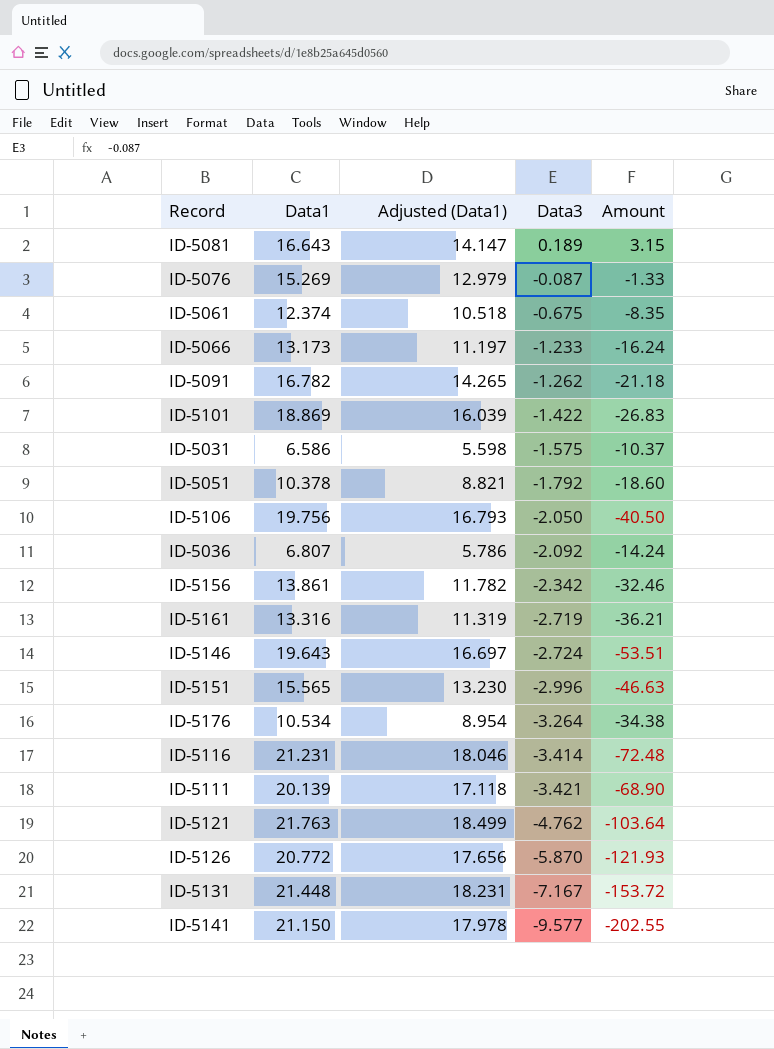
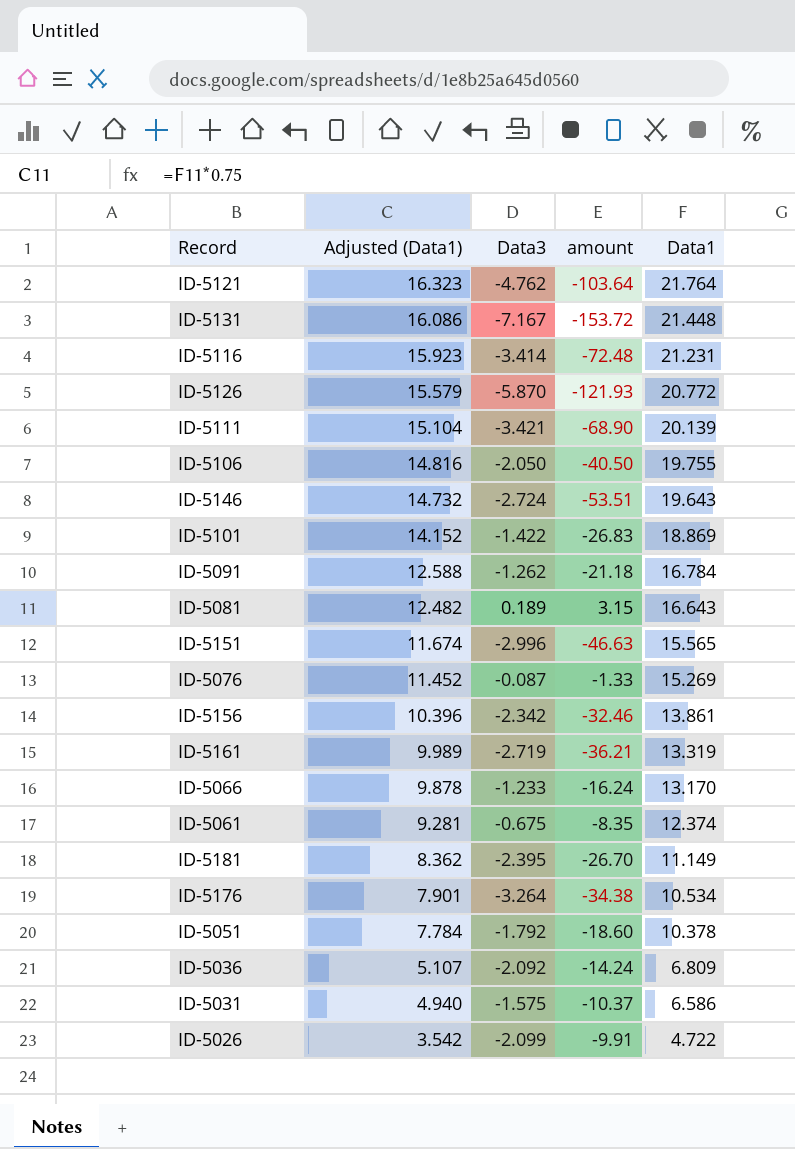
row order: Data3 descending -> Adjusted (Data1) descending
column Adjusted (Data1) | formula: [Data1] * 0.85 -> [Data1] * 0.75
column name: Amount -> amount
column Data1 | position: 2 -> 5
row ID-5141: 21.150 | 17.978 | -9.577 | -202.55 -> none
ID-5121 | Data1: 21.763 -> 21.764
ID-5106 | Data1: 19.756 -> 19.755
ID-5091 | Data1: 16.782 -> 16.784
ID-5161 | Data1: 13.316 -> 13.319
ID-5066 | Data1: 13.173 -> 13.170
row ID-5181: none -> 8.362 | -2.395 | -26.70 | 11.149
ID-5036 | Data1: 6.807 -> 6.809
row ID-5026: none -> 3.542 | -2.099 | -9.91 | 4.722

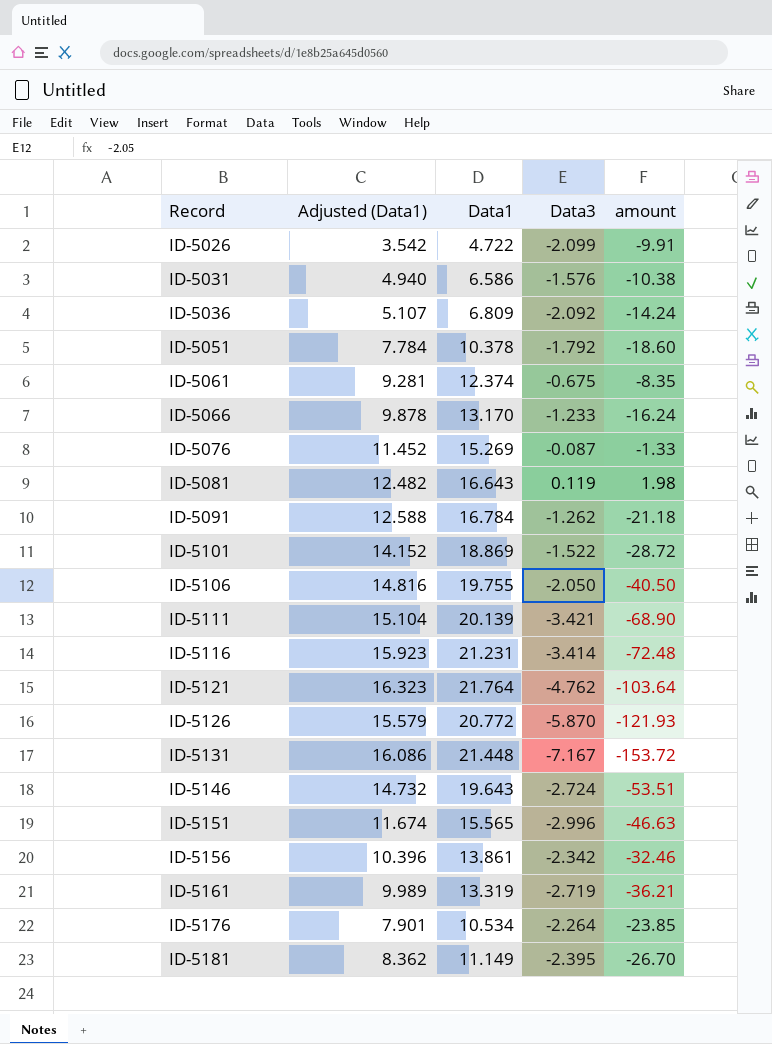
row order: Adjusted (Data1) descending -> Record ascending
column Data1 | position: 5 -> 3
ID-5031 | Data3: -1.575 -> -1.576
ID-5031 | amount: -10.37 -> -10.38
ID-5081 | Data3: 0.189 -> 0.119
ID-5081 | amount: 3.15 -> 1.98
ID-5101 | Data3: -1.422 -> -1.522
ID-5101 | amount: -26.83 -> -28.72
ID-5176 | Data3: -3.264 -> -2.264
ID-5176 | amount: -34.38 -> -23.85

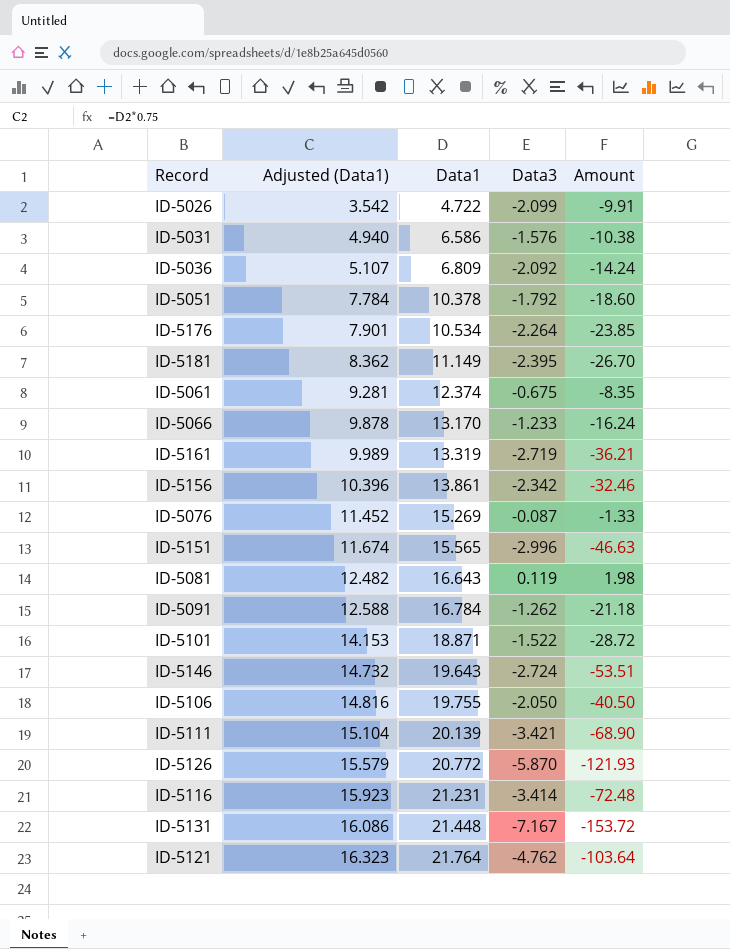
row order: Record ascending -> Adjusted (Data1) ascending
column name: amount -> Amount
ID-5101 | Adjusted (Data1): 14.152 -> 14.153
ID-5101 | Data1: 18.869 -> 18.871

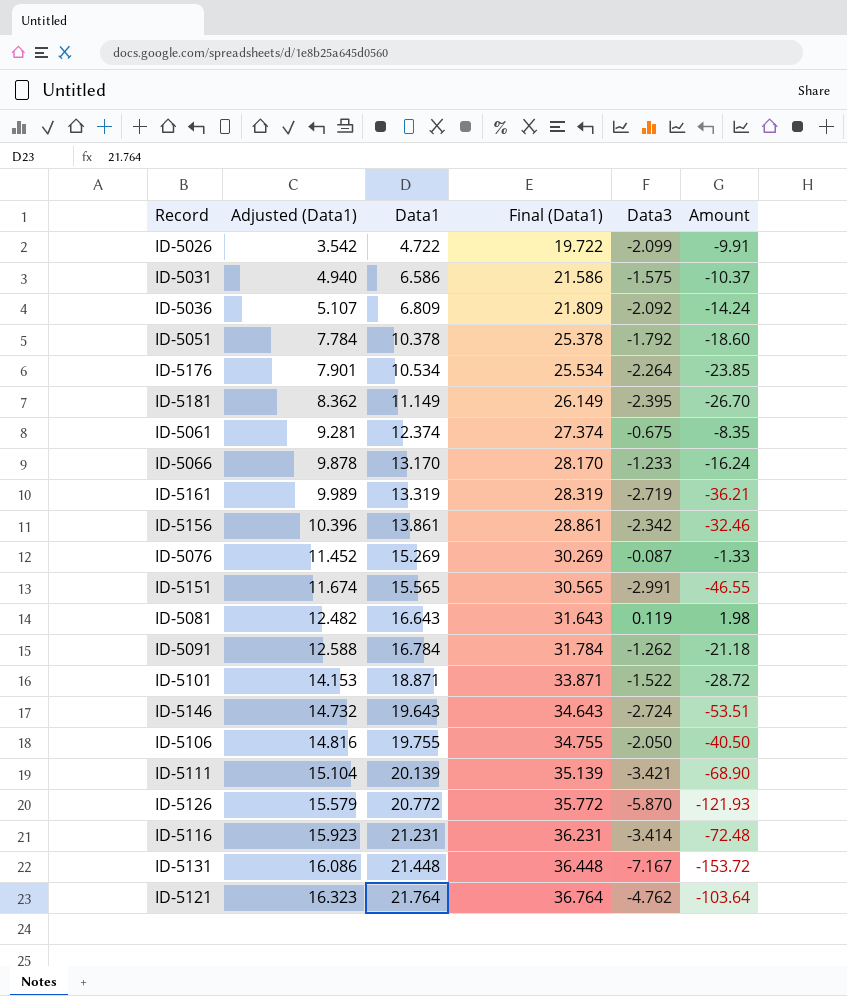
column Final (Data1) | formula: none -> [Data1] + 15
ID-5031 | Data3: -1.576 -> -1.575
ID-5031 | Amount: -10.38 -> -10.37
ID-5151 | Data3: -2.996 -> -2.991
ID-5151 | Amount: -46.63 -> -46.55

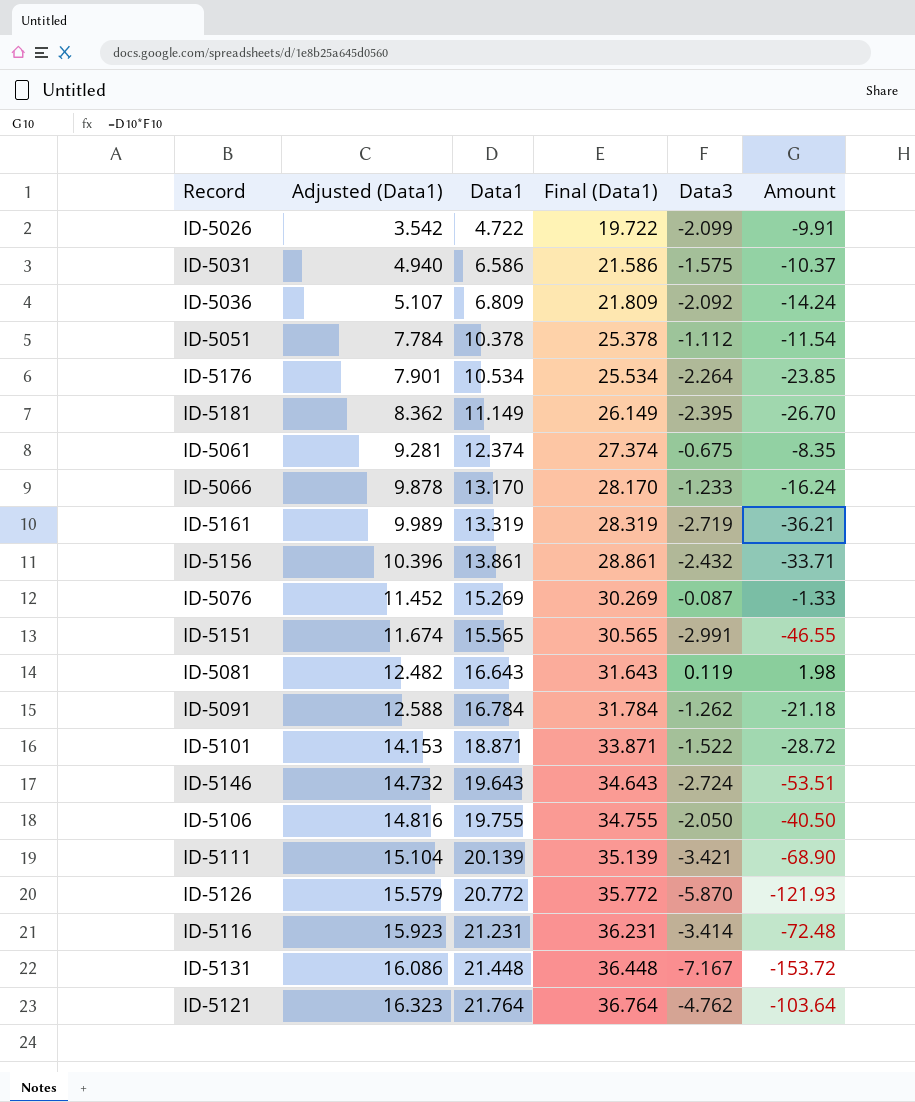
ID-5051 | Data3: -1.792 -> -1.112
ID-5051 | Amount: -18.60 -> -11.54
ID-5156 | Data3: -2.342 -> -2.432
ID-5156 | Amount: -32.46 -> -33.71

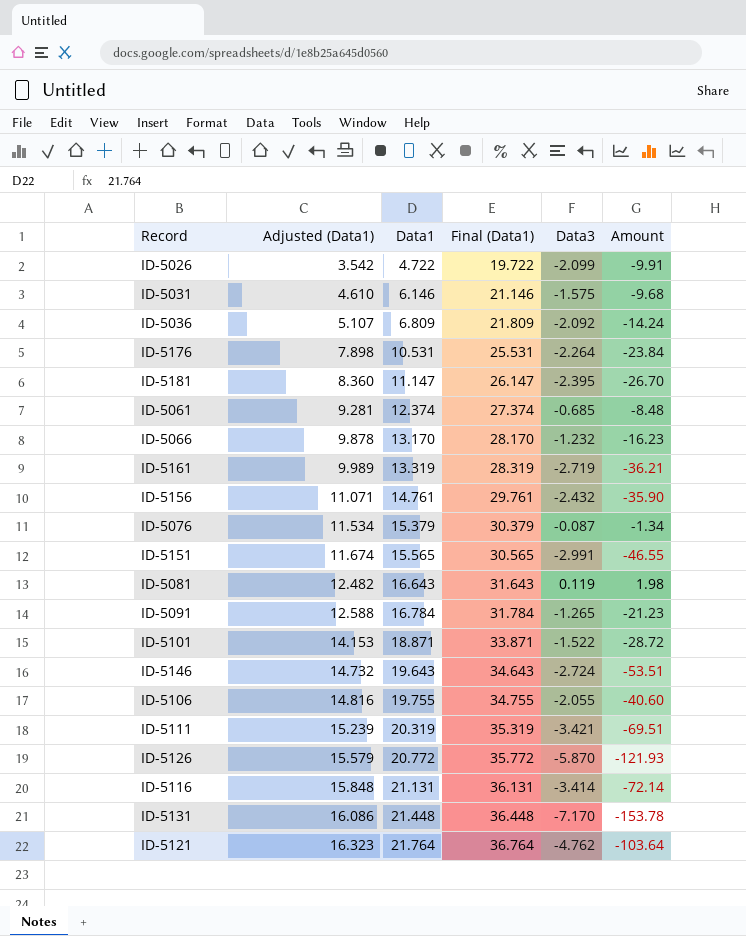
row ID-5051: 7.784 | 10.378 | 25.378 | -1.112 | -11.54 -> none
ID-5031 | Adjusted (Data1): 4.940 -> 4.610
ID-5031 | Data1: 6.586 -> 6.146
ID-5031 | Final (Data1): 21.586 -> 21.146
ID-5031 | Amount: -10.37 -> -9.68
ID-5176 | Adjusted (Data1): 7.901 -> 7.898
ID-5176 | Data1: 10.534 -> 10.531
ID-5176 | Final (Data1): 25.534 -> 25.531
ID-5176 | Amount: -23.85 -> -23.84
ID-5181 | Adjusted (Data1): 8.362 -> 8.360
ID-5181 | Data1: 11.149 -> 11.147
ID-5181 | Final (Data1): 26.149 -> 26.147
ID-5061 | Data3: -0.675 -> -0.685
ID-5061 | Amount: -8.35 -> -8.48
ID-5066 | Data3: -1.233 -> -1.232
ID-5066 | Amount: -16.24 -> -16.23
ID-5156 | Adjusted (Data1): 10.396 -> 11.071
ID-5156 | Data1: 13.861 -> 14.761
ID-5156 | Final (Data1): 28.861 -> 29.761
ID-5156 | Amount: -33.71 -> -35.90
ID-5076 | Adjusted (Data1): 11.452 -> 11.534
ID-5076 | Data1: 15.269 -> 15.379
ID-5076 | Final (Data1): 30.269 -> 30.379
ID-5076 | Amount: -1.33 -> -1.34
ID-5091 | Data3: -1.262 -> -1.265
ID-5091 | Amount: -21.18 -> -21.23
ID-5106 | Data3: -2.050 -> -2.055
ID-5106 | Amount: -40.50 -> -40.60
ID-5111 | Adjusted (Data1): 15.104 -> 15.239
ID-5111 | Data1: 20.139 -> 20.319
ID-5111 | Final (Data1): 35.139 -> 35.319
ID-5111 | Amount: -68.90 -> -69.51
ID-5116 | Adjusted (Data1): 15.923 -> 15.848
ID-5116 | Data1: 21.231 -> 21.131
ID-5116 | Final (Data1): 36.231 -> 36.131
ID-5116 | Amount: -72.48 -> -72.14
ID-5131 | Data3: -7.167 -> -7.170
ID-5131 | Amount: -153.72 -> -153.78

